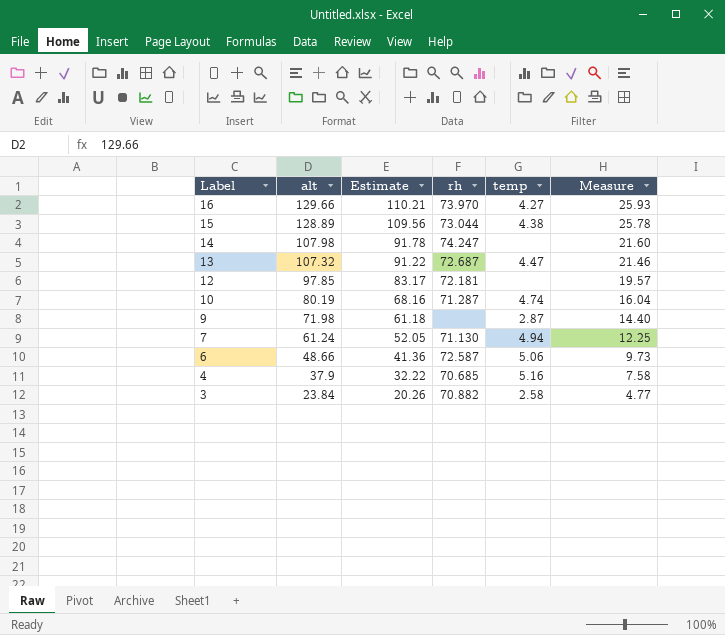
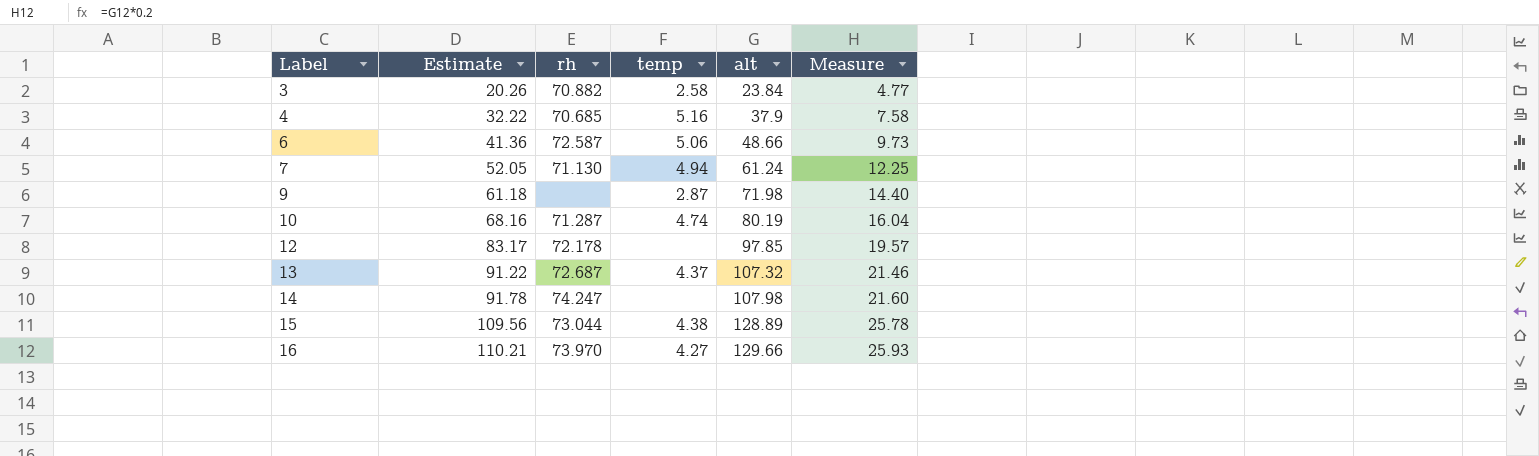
row order: Label descending -> Label ascending
column alt | position: 2 -> 5
12 | rh: 72.181 -> 72.178
13 | temp: 4.47 -> 4.37

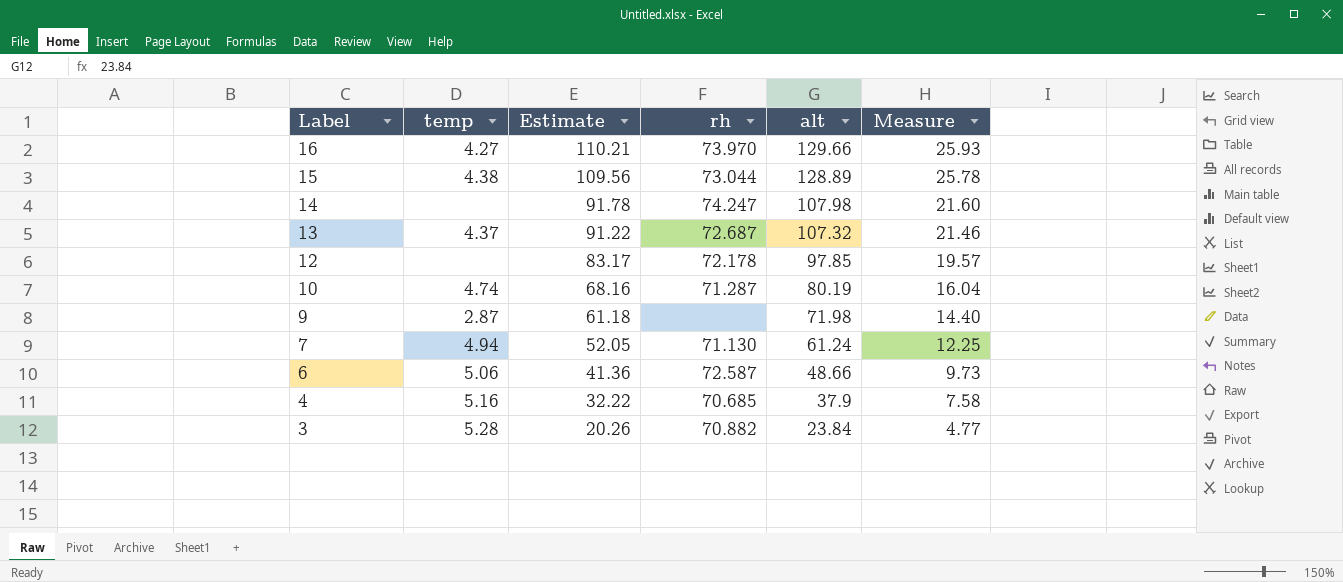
row order: Label ascending -> Label descending
column temp | position: 4 -> 2
3 | temp: 2.58 -> 5.28

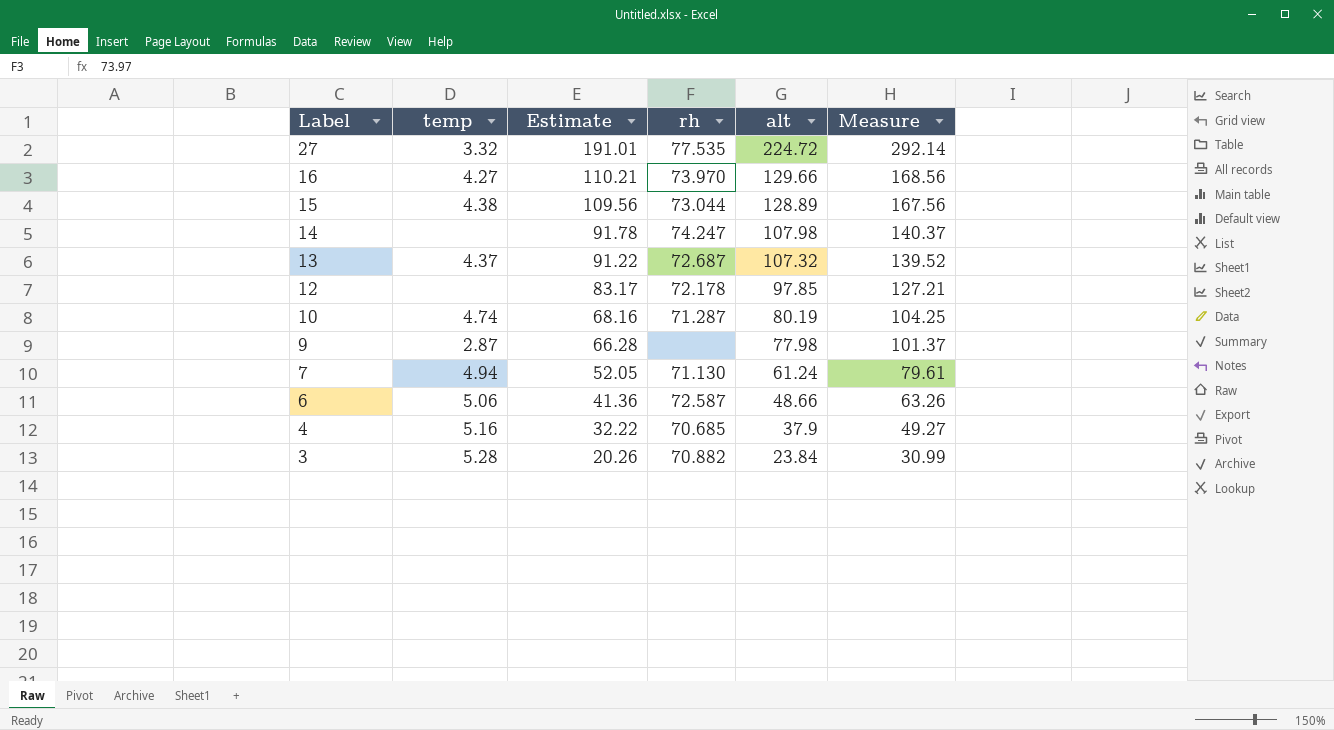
column Measure | formula: [alt] * 0.2 -> [alt] * 1.3
row 27: none -> 3.32 | 191.01 | 77.535 | 224.72 | 292.14
9 | Estimate: 61.18 -> 66.28
9 | alt: 71.98 -> 77.98

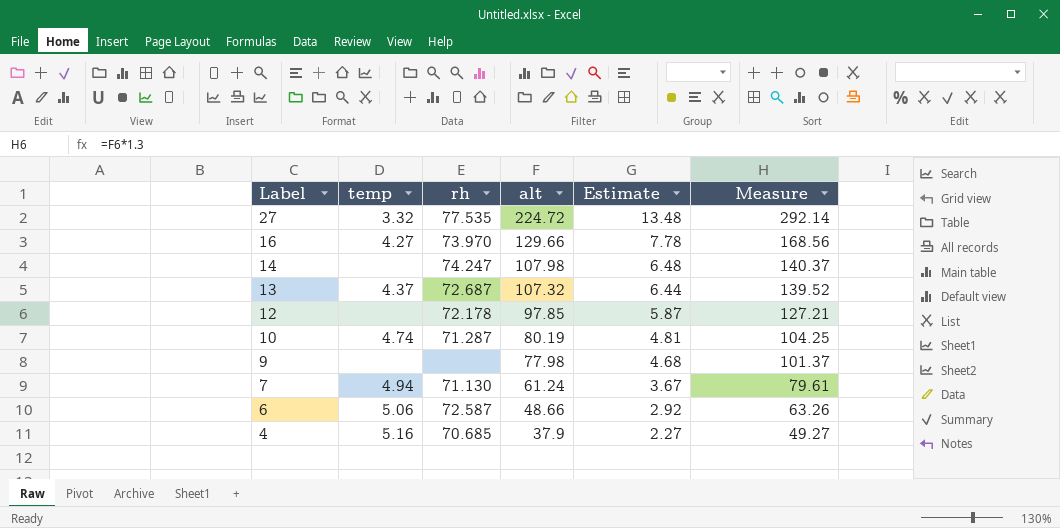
column Estimate | formula: [alt] * 0.85 -> [alt] * 0.06
column Estimate | position: 3 -> 5
row 15: 4.38 | 109.56 | 73.044 | 128.89 | 167.56 -> none
row 3: 5.28 | 20.26 | 70.882 | 23.84 | 30.99 -> none
9 | temp: 2.87 -> none

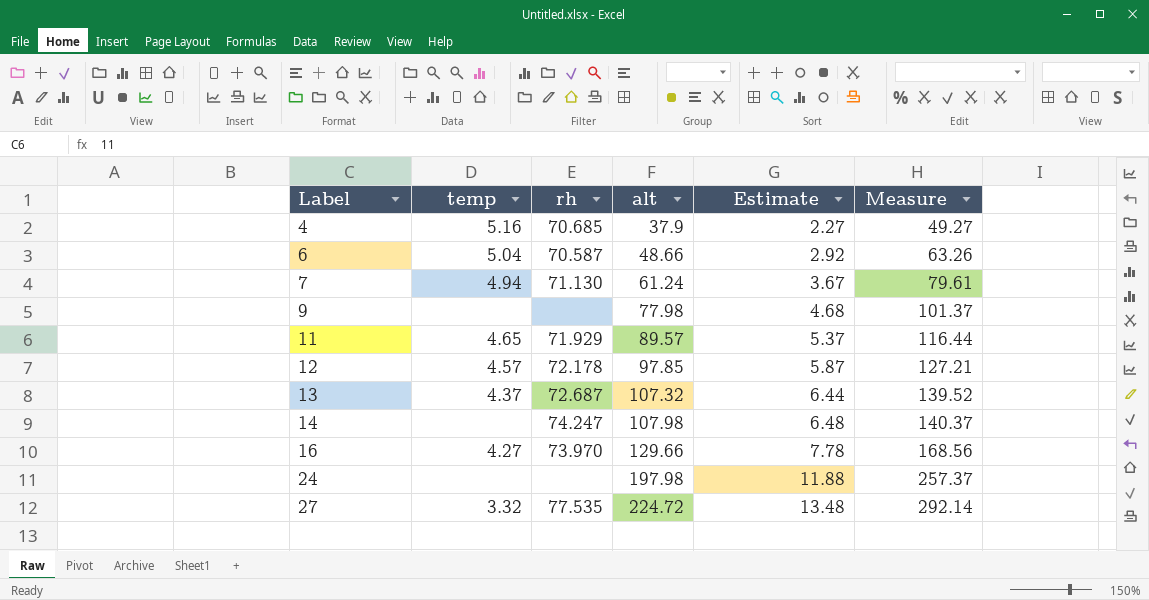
row order: Label descending -> Label ascending
row 10: 4.74 | 71.287 | 80.19 | 4.81 | 104.25 -> none
6 | temp: 5.06 -> 5.04
6 | rh: 72.587 -> 70.587
row 11: none -> 4.65 | 71.929 | 89.57 | 5.37 | 116.44
12 | temp: none -> 4.57
row 24: none -> none | none | 197.98 | 11.88 | 257.37

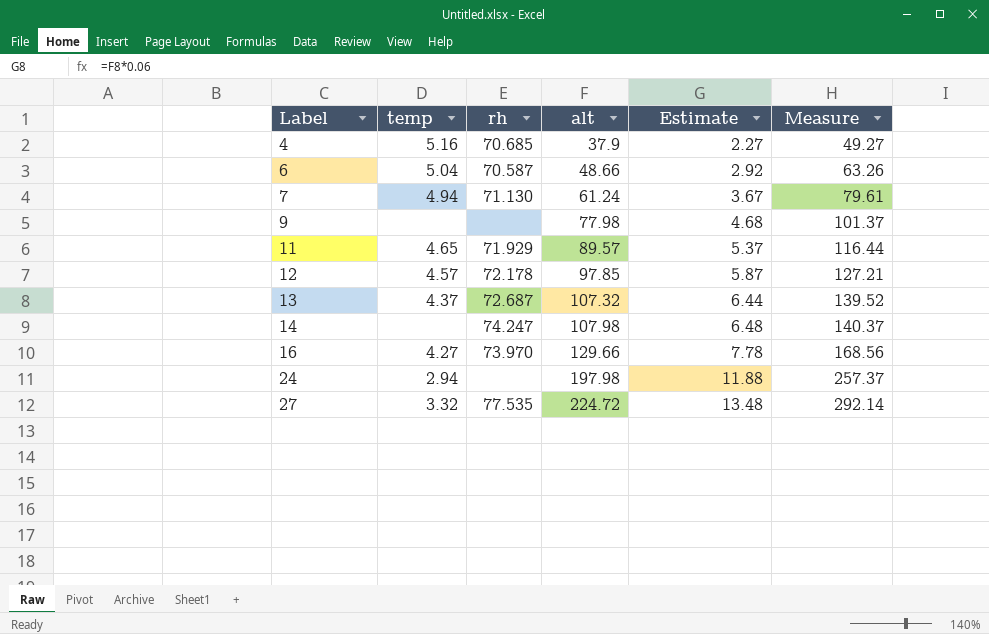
24 | temp: none -> 2.94

